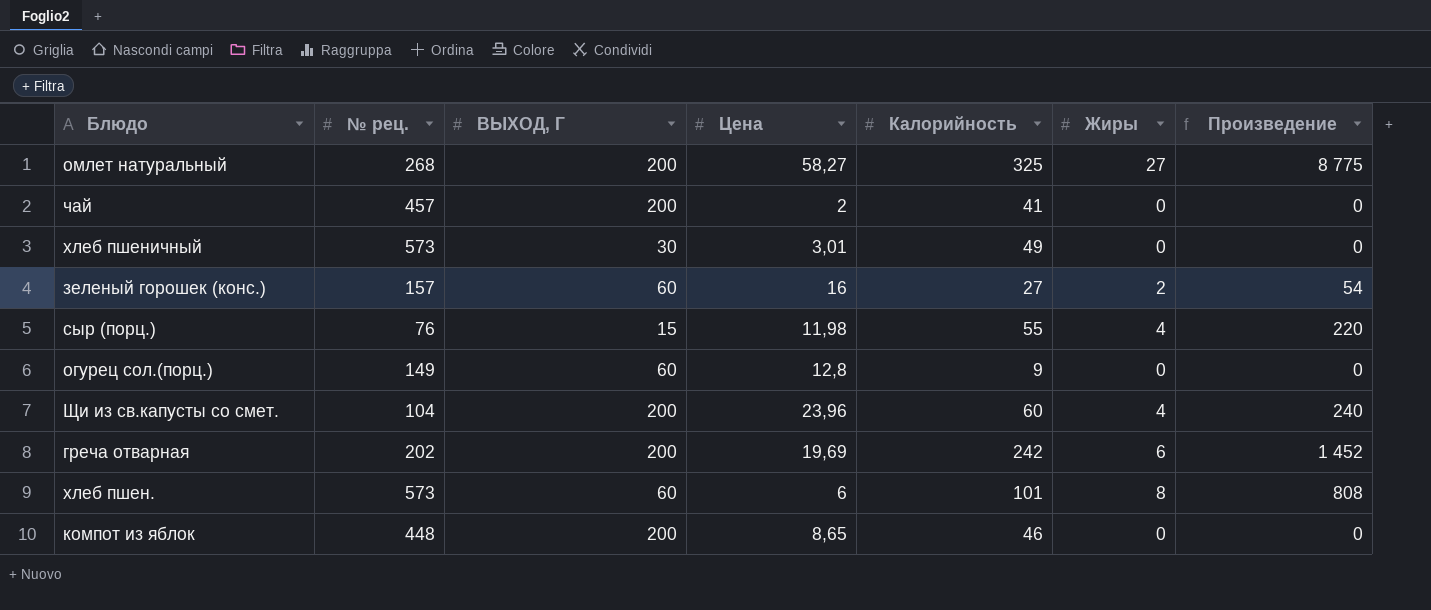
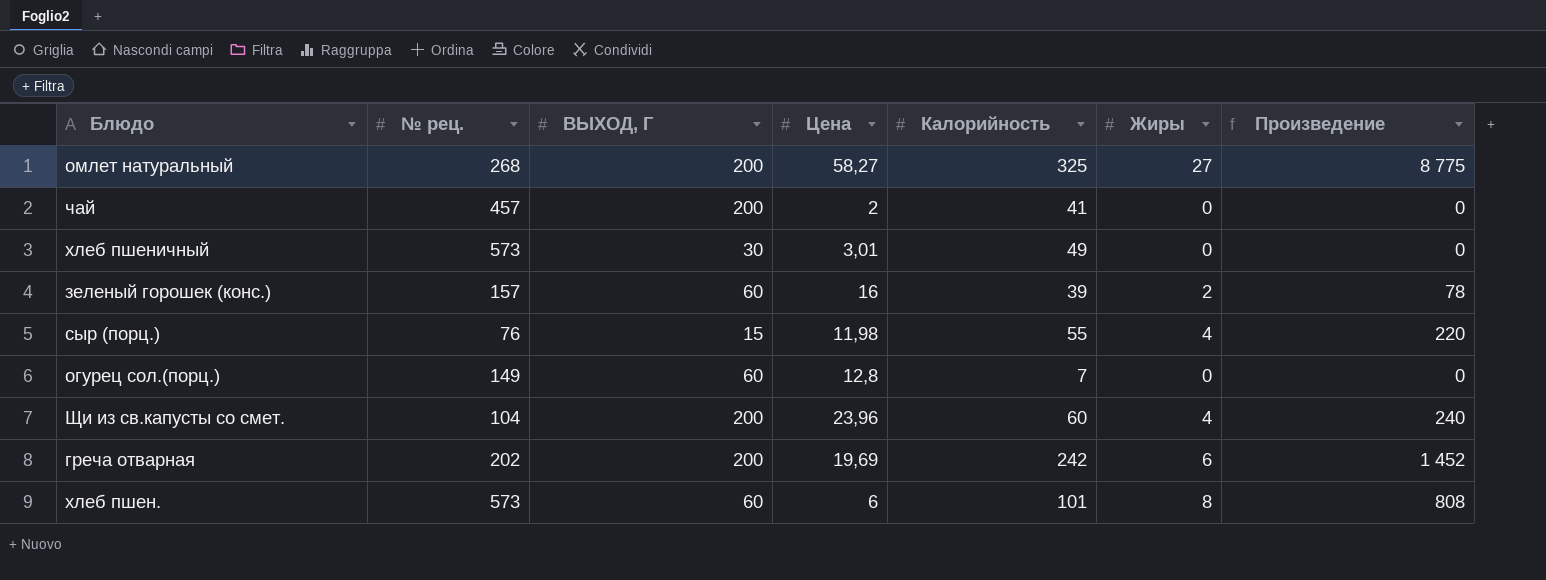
row компот из яблок: 448 | 200 | 8,65 | 46 | 0 | 0 -> none
зеленый горошек (конс.) | Калорийность: 27 -> 39
зеленый горошек (конс.) | Произведение: 54 -> 78
огурец сол.(порц.) | Калорийность: 9 -> 7

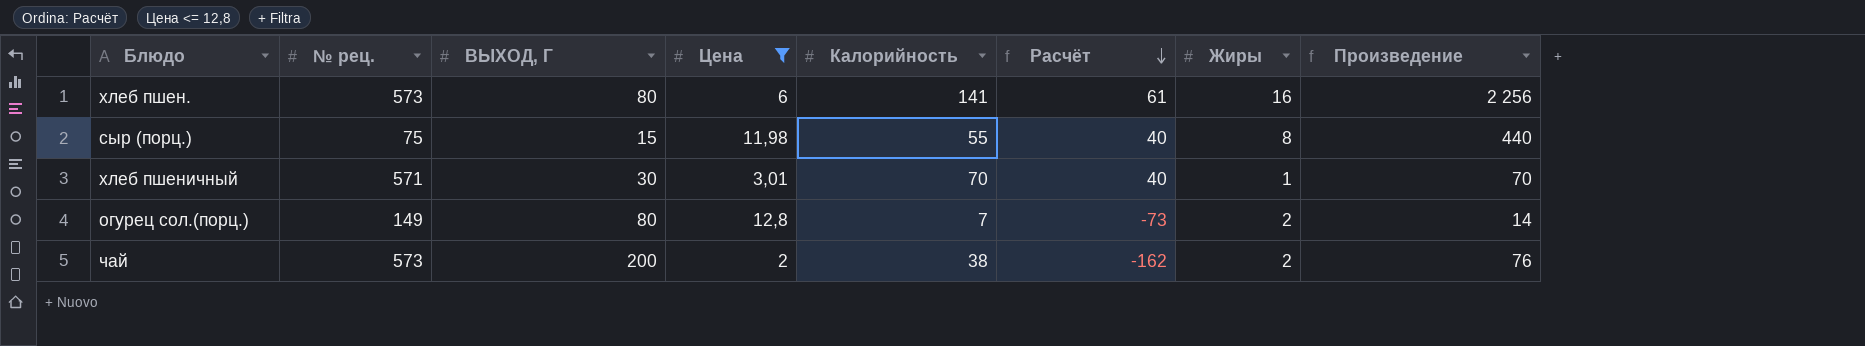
filter: none -> Цена <= 12,8
row order: none -> Расчёт descending
column Расчёт | formula: none -> [Калорийность] - [ВЫХОД, Г]
хлеб пшен. | ВЫХОД, Г: 60 -> 80
хлеб пшен. | Калорийность: 101 -> 141
хлеб пшен. | Жиры: 8 -> 16
хлеб пшен. | Произведение: 808 -> 2 256
сыр (порц.) | № рец.: 76 -> 75
сыр (порц.) | Жиры: 4 -> 8
сыр (порц.) | Произведение: 220 -> 440
хлеб пшеничный | № рец.: 573 -> 571
хлеб пшеничный | Калорийность: 49 -> 70
хлеб пшеничный | Жиры: 0 -> 1
хлеб пшеничный | Произведение: 0 -> 70
огурец сол.(порц.) | ВЫХОД, Г: 60 -> 80
огурец сол.(порц.) | Жиры: 0 -> 2
огурец сол.(порц.) | Произведение: 0 -> 14
чай | № рец.: 457 -> 573
чай | Калорийность: 41 -> 38
чай | Жиры: 0 -> 2
чай | Произведение: 0 -> 76

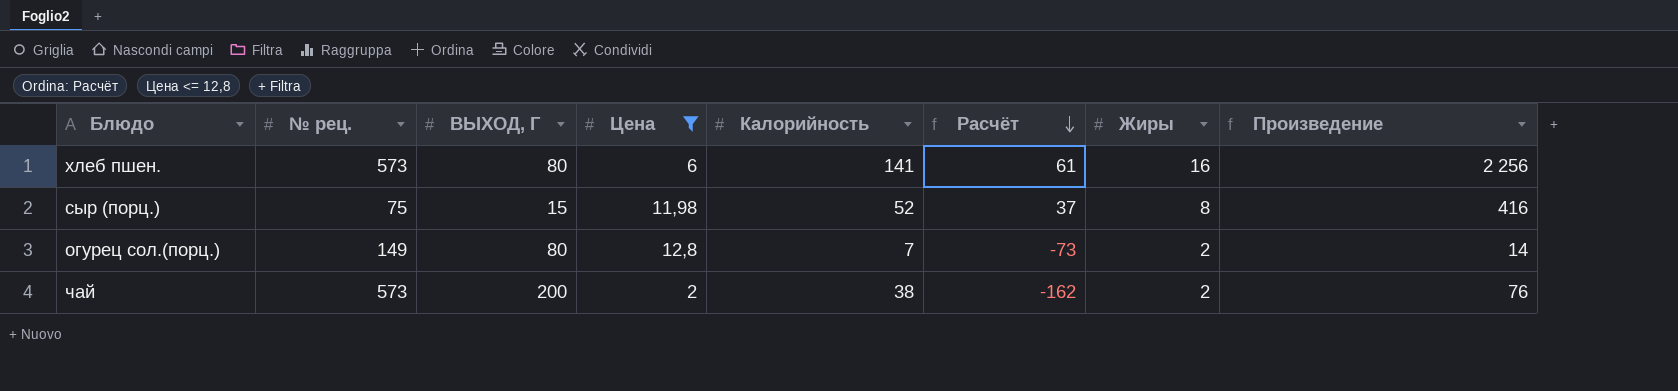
row хлеб пшеничный: 571 | 30 | 3,01 | 70 | 40 | 1 | 70 -> none
сыр (порц.) | Калорийность: 55 -> 52
сыр (порц.) | Расчёт: 40 -> 37
сыр (порц.) | Произведение: 440 -> 416

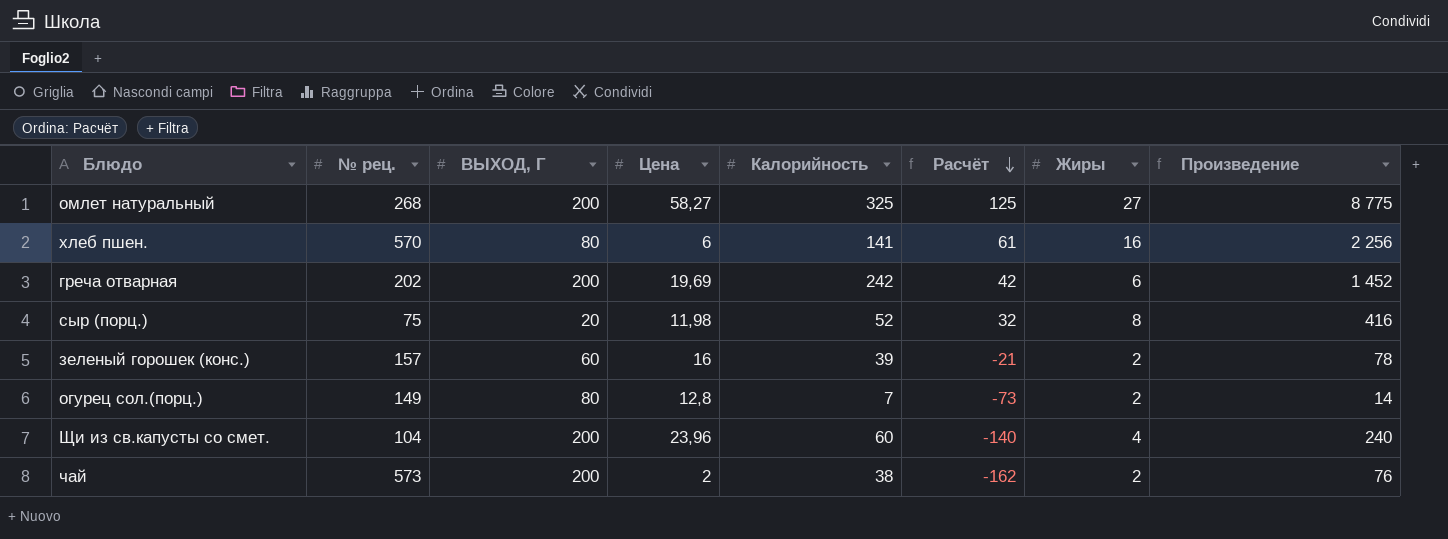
filter: Цена <= 12,8 -> none
хлеб пшен. | № рец.: 573 -> 570
сыр (порц.) | ВЫХОД, Г: 15 -> 20
сыр (порц.) | Расчёт: 37 -> 32

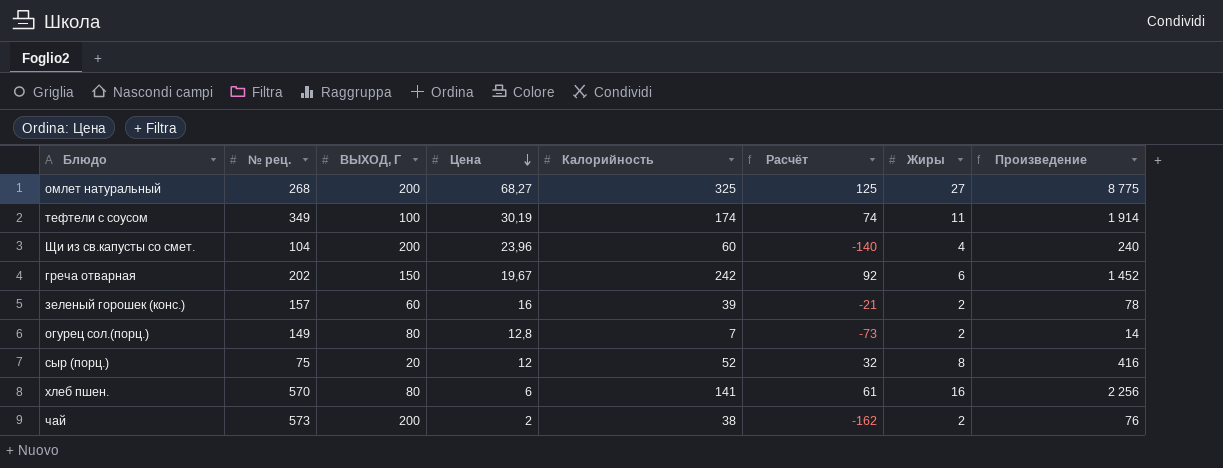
row order: Расчёт descending -> Цена descending
омлет натуральный | Цена: 58,27 -> 68,27
row тефтели с соусом: none -> 349 | 100 | 30,19 | 174 | 74 | 11 | 1 914
греча отварная | ВЫХОД, Г: 200 -> 150
греча отварная | Цена: 19,69 -> 19,67
греча отварная | Расчёт: 42 -> 92
сыр (порц.) | Цена: 11,98 -> 12

